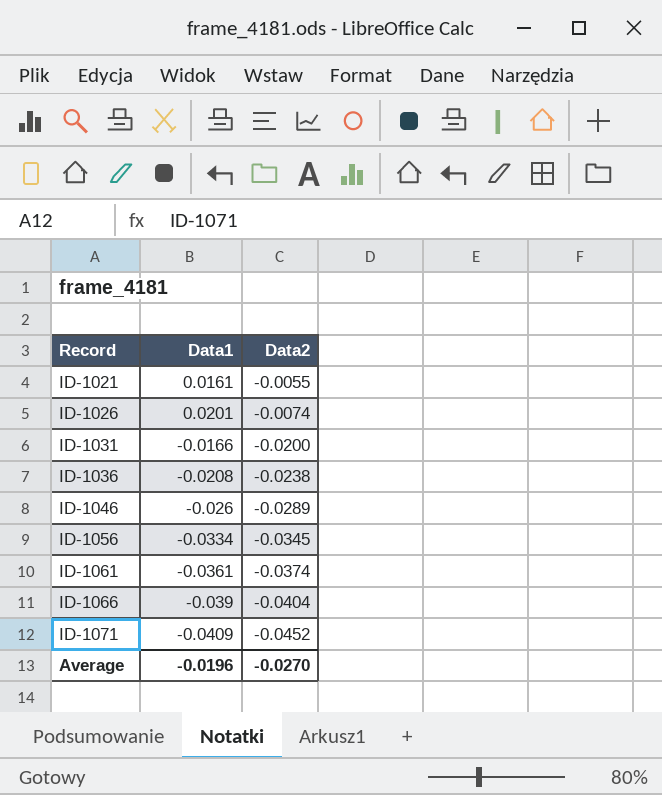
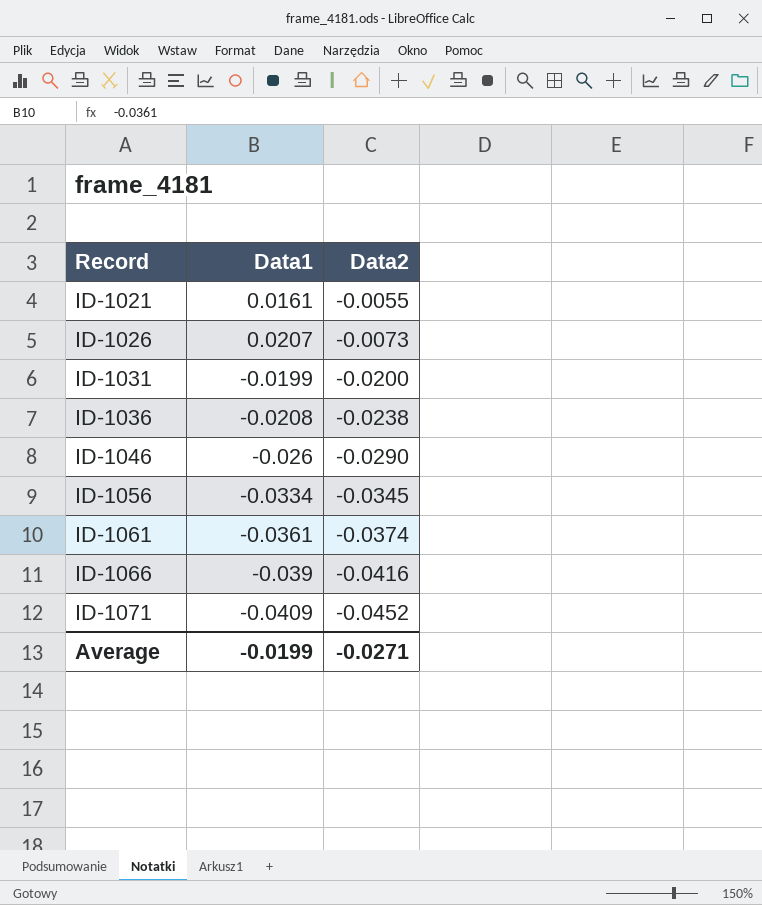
ID-1026 | Data1: 0.0201 -> 0.0207
ID-1026 | Data2: -0.0074 -> -0.0073
ID-1031 | Data1: -0.0166 -> -0.0199
ID-1046 | Data2: -0.0289 -> -0.0290
ID-1066 | Data2: -0.0404 -> -0.0416
Average | Data1: -0.0196 -> -0.0199
Average | Data2: -0.0270 -> -0.0271

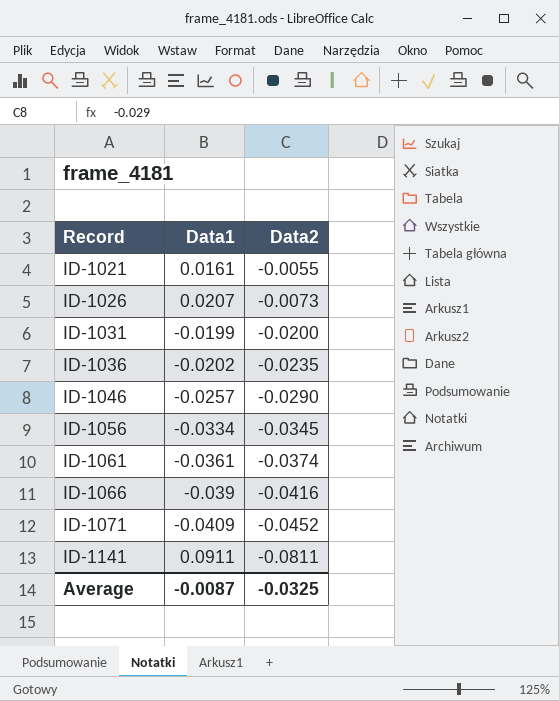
ID-1036 | Data1: -0.0208 -> -0.0202
ID-1036 | Data2: -0.0238 -> -0.0235
ID-1046 | Data1: -0.026 -> -0.0257
row ID-1141: none -> 0.0911 | -0.0811
Average | Data1: -0.0199 -> -0.0087
Average | Data2: -0.0271 -> -0.0325

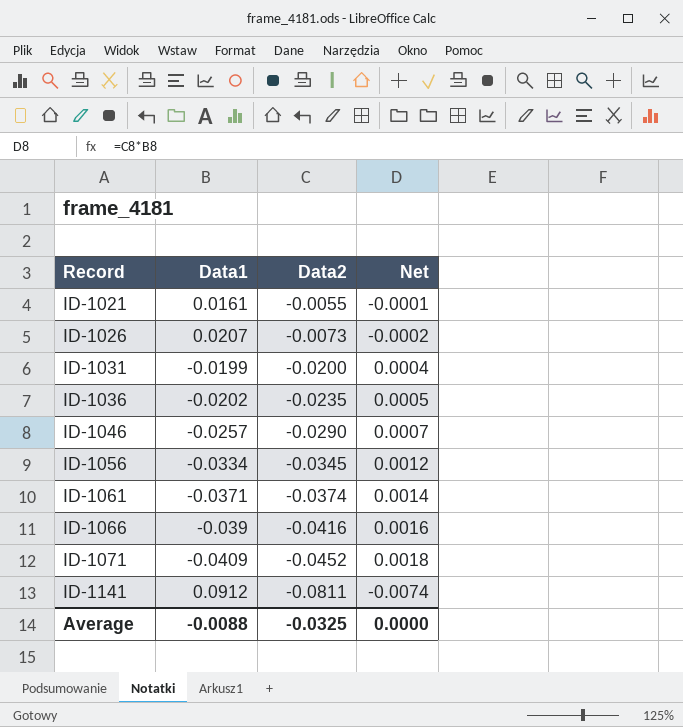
column Net | formula: none -> [Data1] * [Data2]
ID-1061 | Data1: -0.0361 -> -0.0371
ID-1141 | Data1: 0.0911 -> 0.0912
Average | Data1: -0.0087 -> -0.0088

